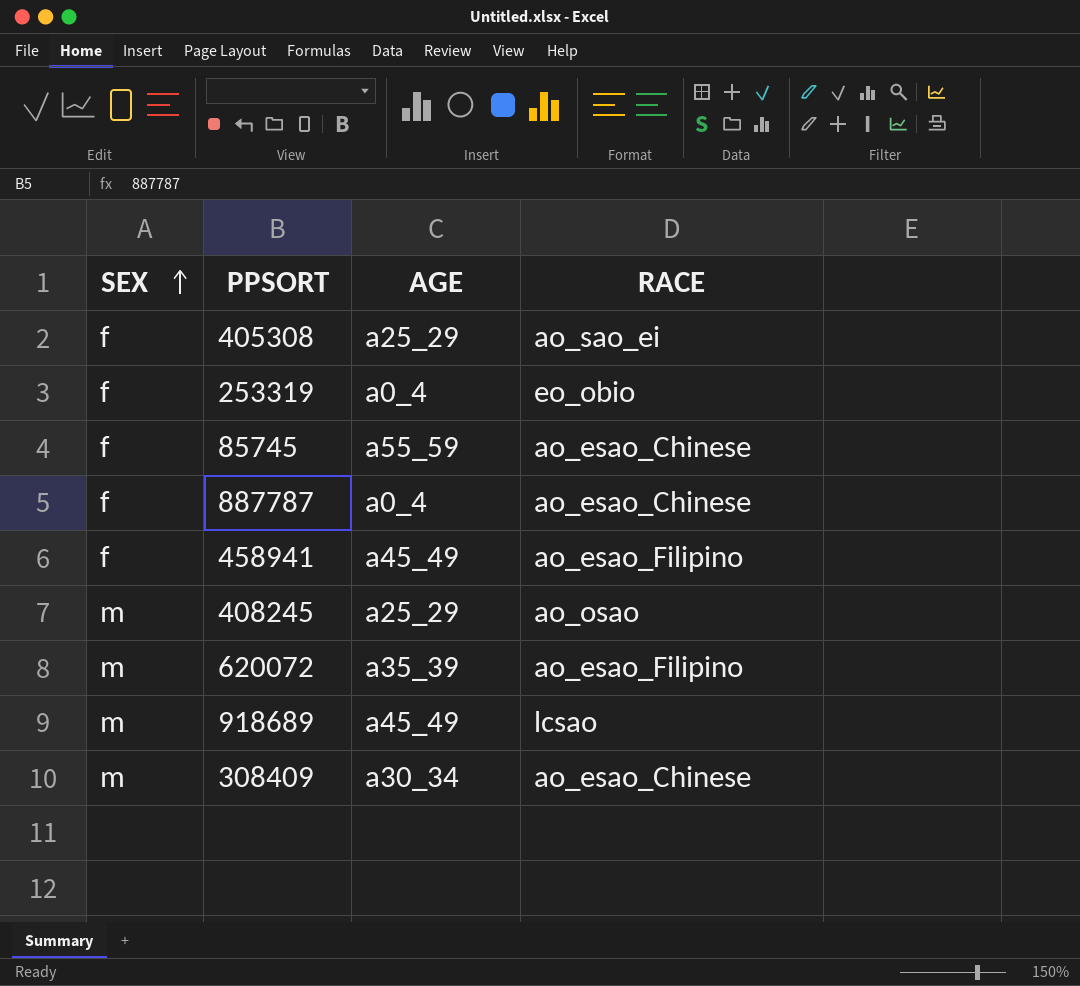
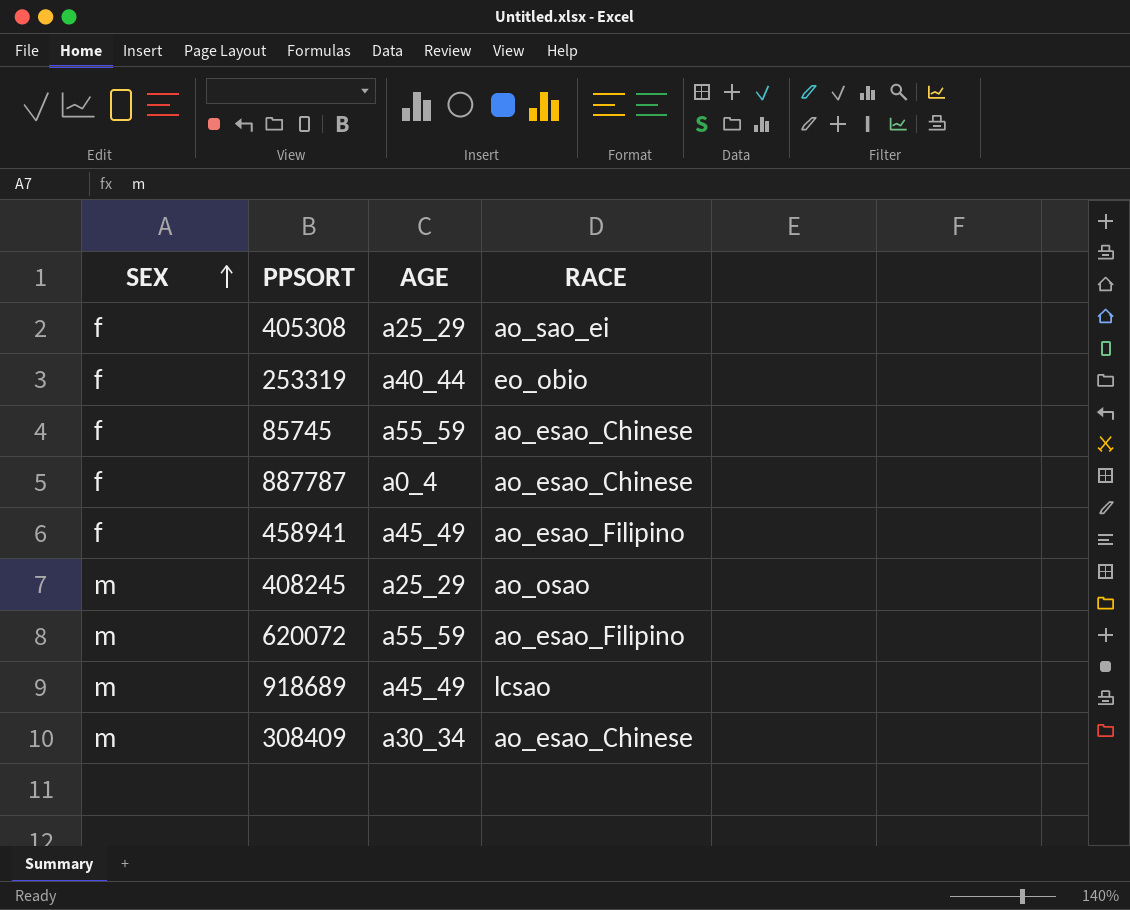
253319 | AGE: a0_4 -> a40_44
620072 | AGE: a35_39 -> a55_59

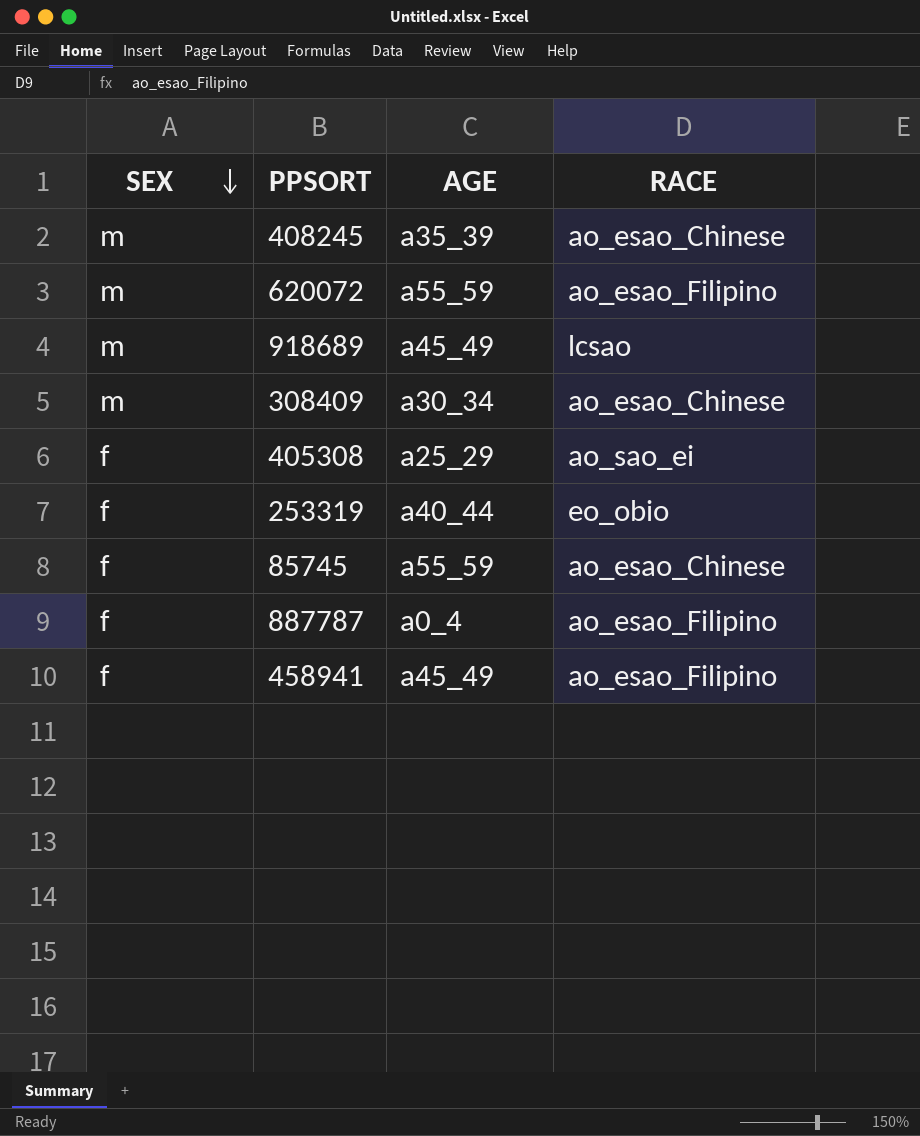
row order: SEX ascending -> SEX descending
408245 | AGE: a25_29 -> a35_39
408245 | RACE: ao_osao -> ao_esao_Chinese
887787 | RACE: ao_esao_Chinese -> ao_esao_Filipino

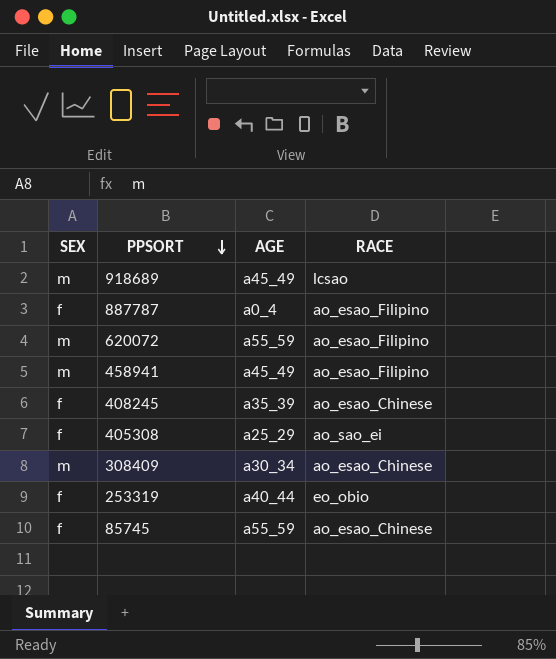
row order: SEX descending -> PPSORT descending
458941 | SEX: f -> m
408245 | SEX: m -> f

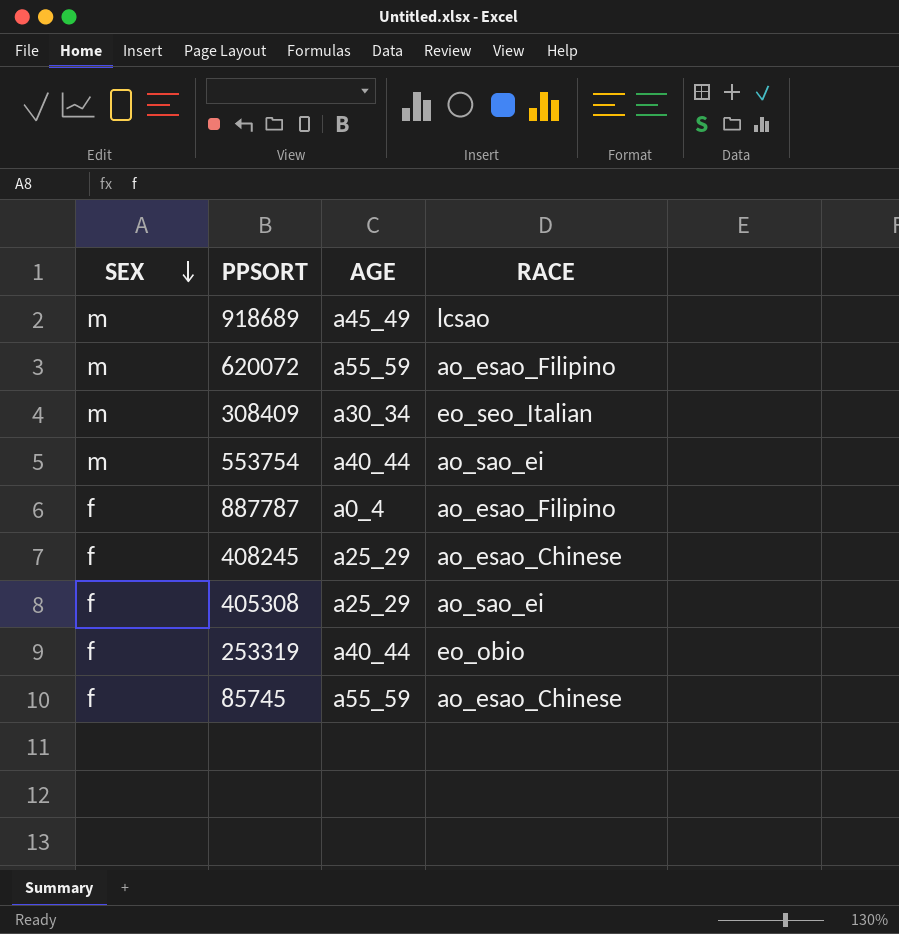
row order: PPSORT descending -> SEX descending
row 458941: m | a45_49 | ao_esao_Filipino -> none
308409 | RACE: ao_esao_Chinese -> eo_seo_Italian
row 553754: none -> m | a40_44 | ao_sao_ei
408245 | AGE: a35_39 -> a25_29

